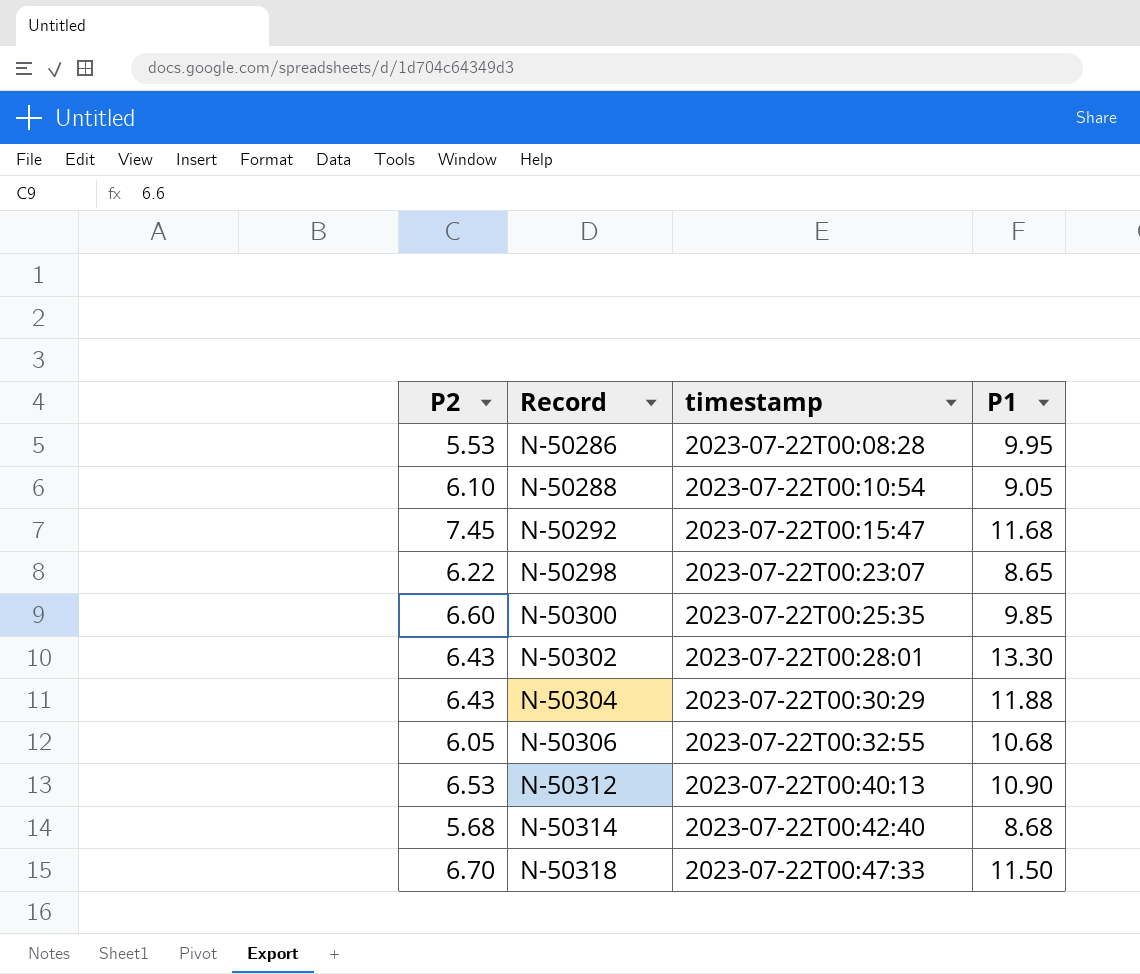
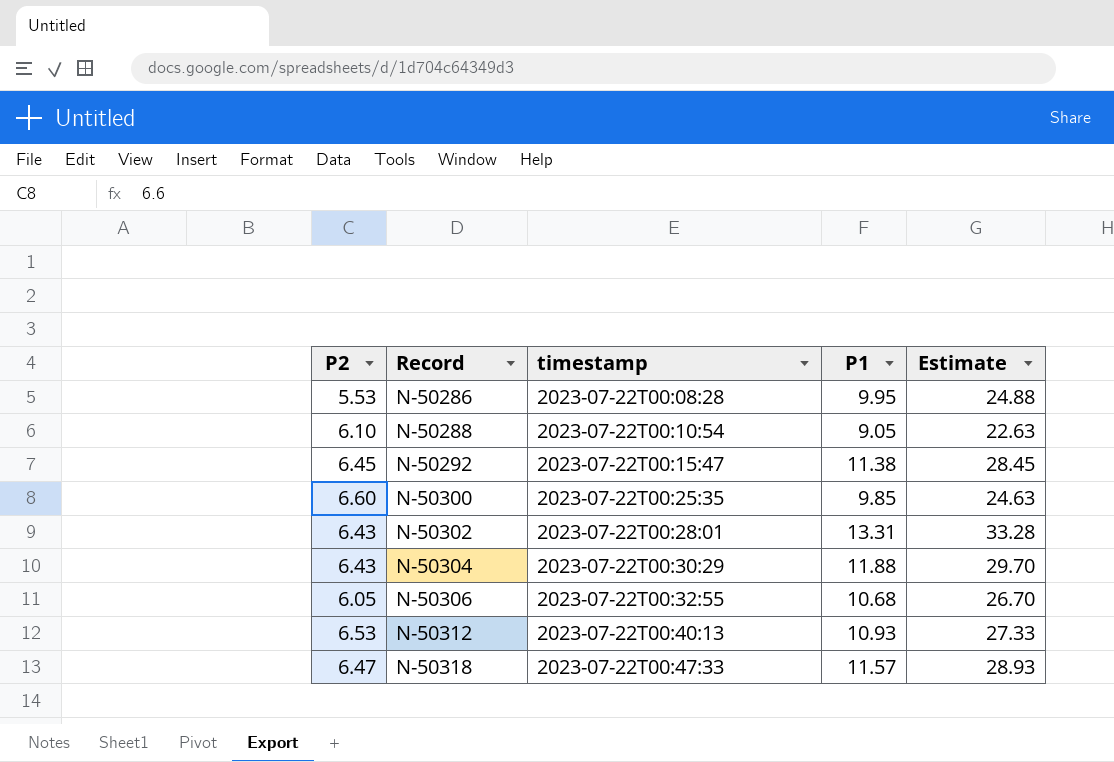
column Estimate | formula: none -> [P1] * 2.5
row N-50298: 6.22 | 2023-07-22T00:23:07 | 8.65 -> none
row N-50314: 5.68 | 2023-07-22T00:42:40 | 8.68 -> none
N-50292 | P2: 7.45 -> 6.45
N-50292 | P1: 11.68 -> 11.38
N-50302 | P1: 13.30 -> 13.31
N-50312 | P1: 10.90 -> 10.93
N-50318 | P2: 6.70 -> 6.47
N-50318 | P1: 11.50 -> 11.57

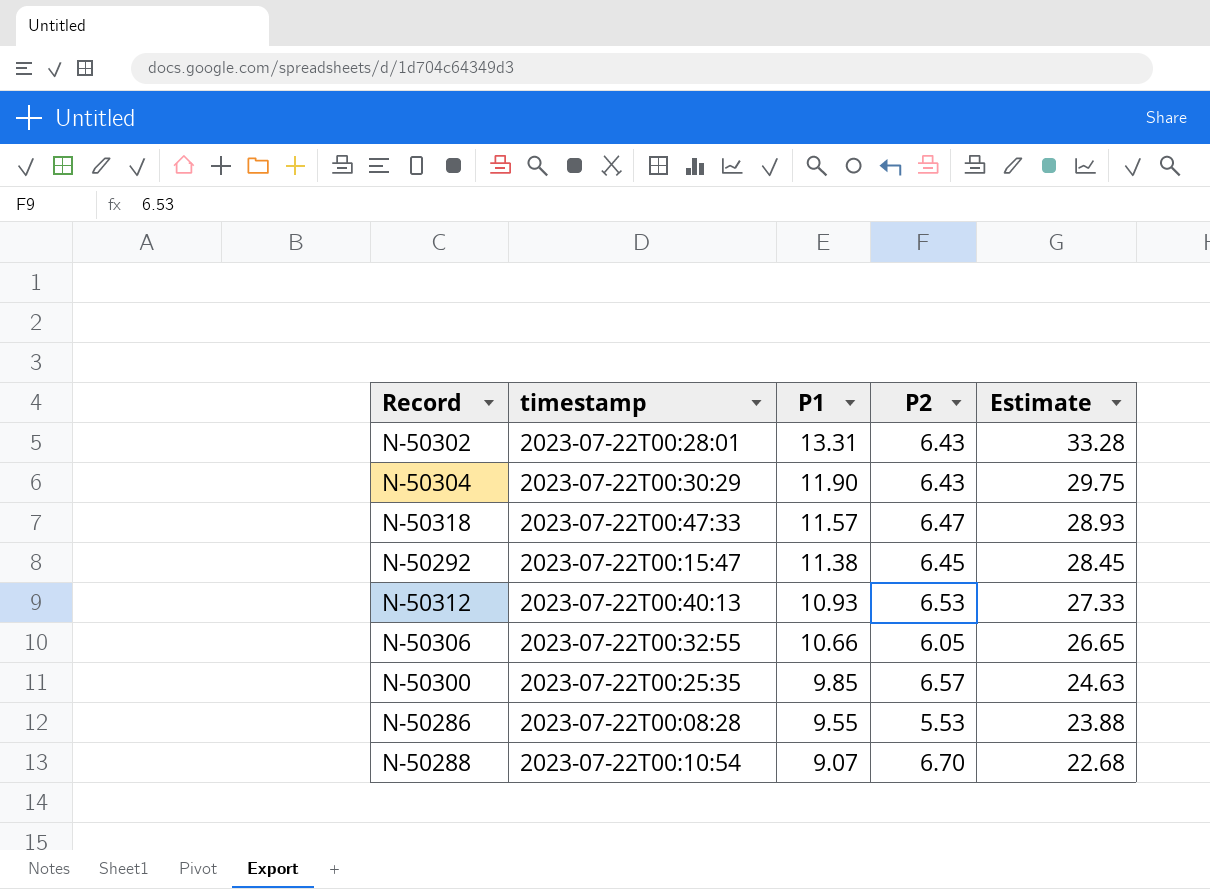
row order: Record ascending -> P1 descending
column P2 | position: 1 -> 4
N-50304 | P1: 11.88 -> 11.90
N-50304 | Estimate: 29.70 -> 29.75
N-50306 | P1: 10.68 -> 10.66
N-50306 | Estimate: 26.70 -> 26.65
N-50300 | P2: 6.60 -> 6.57
N-50286 | P1: 9.95 -> 9.55
N-50286 | Estimate: 24.88 -> 23.88
N-50288 | P1: 9.05 -> 9.07
N-50288 | P2: 6.10 -> 6.70
N-50288 | Estimate: 22.63 -> 22.68

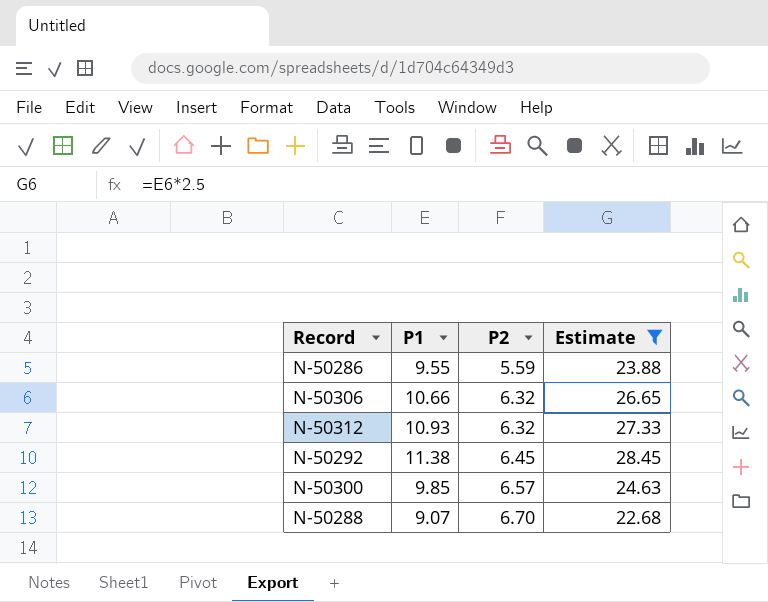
filter: none -> Estimate <= 28.45
row order: P1 descending -> P2 ascending
column timestamp | position: 2 -> none
N-50286 | P2: 5.53 -> 5.59
N-50306 | P2: 6.05 -> 6.32
N-50312 | P2: 6.53 -> 6.32

